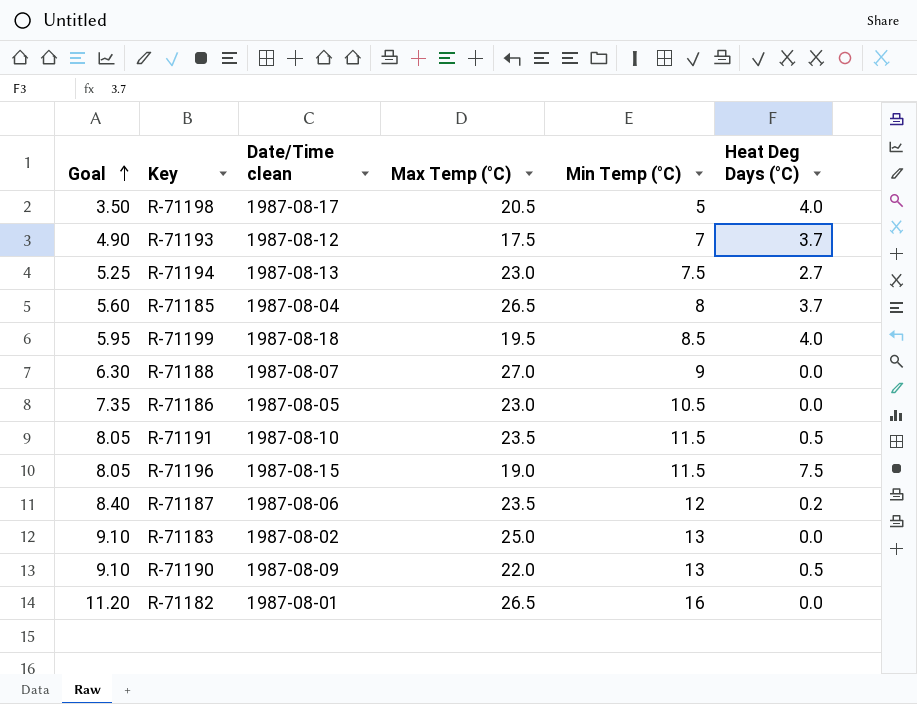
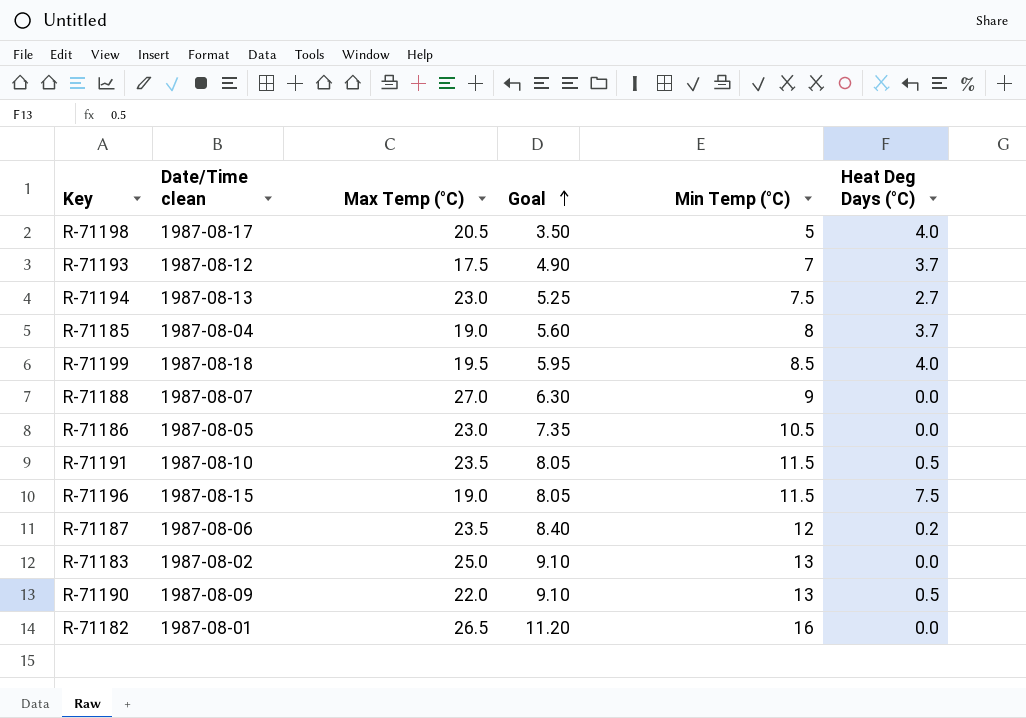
column Goal | position: 1 -> 4
R-71185 | Max Temp (°C): 26.5 -> 19.0

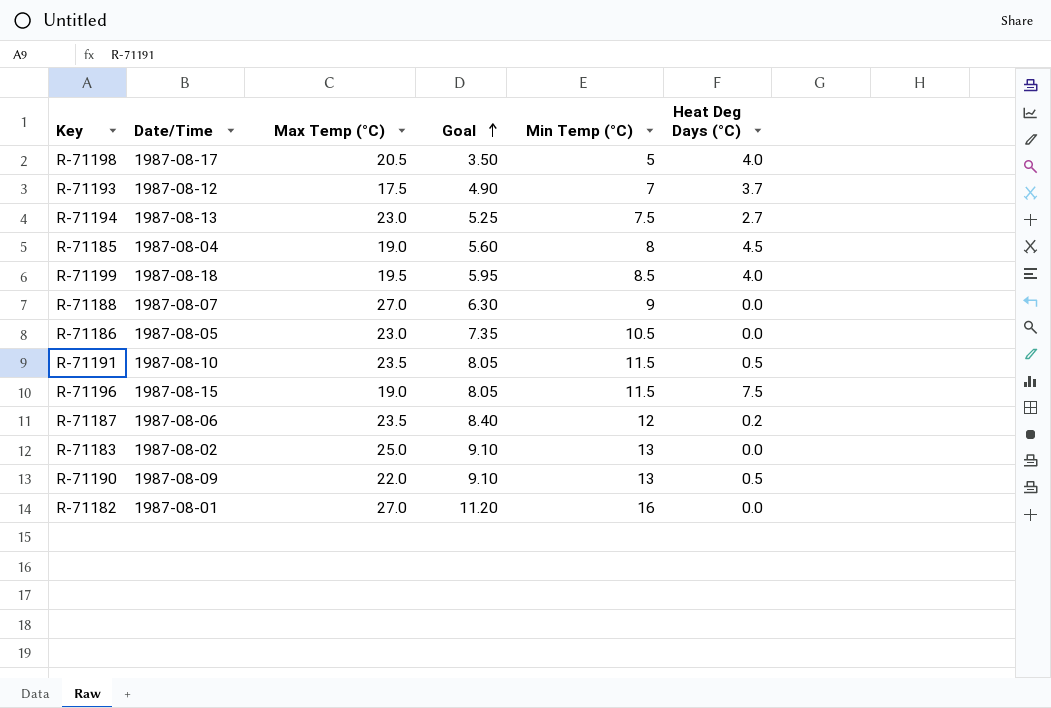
column name: Date/Time clean -> Date/Time
R-71185 | Heat Deg Days (°C): 3.7 -> 4.5
R-71182 | Max Temp (°C): 26.5 -> 27.0

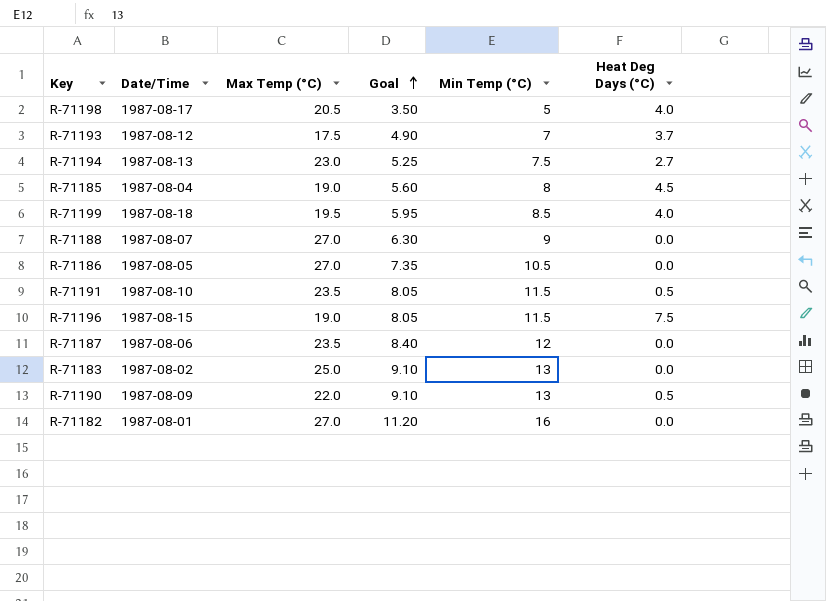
R-71186 | Max Temp (°C): 23.0 -> 27.0
R-71187 | Heat Deg Days (°C): 0.2 -> 0.0

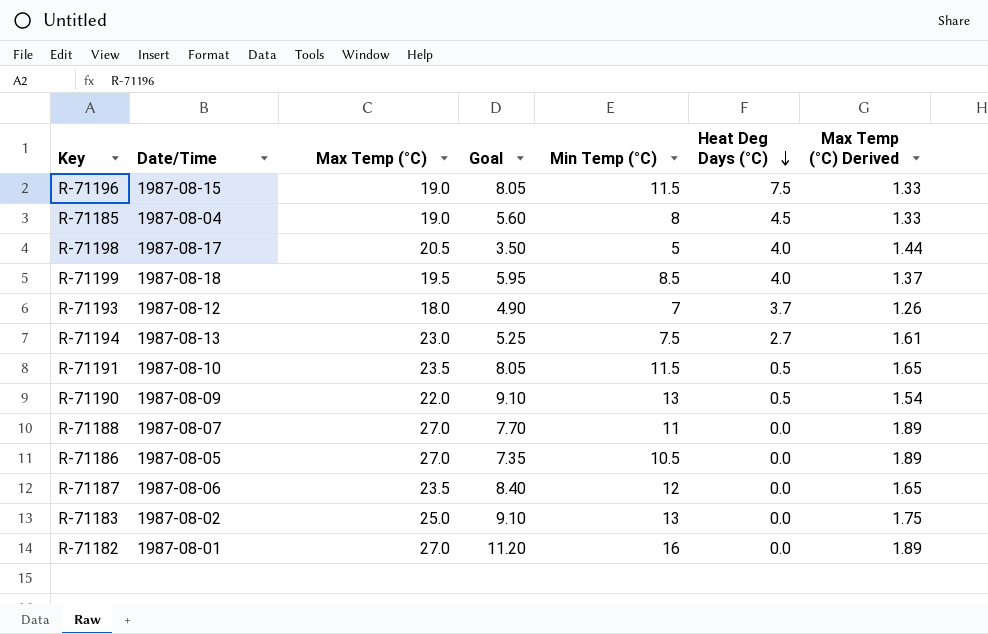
row order: Goal ascending -> Heat Deg Days (°C) descending
column Max Temp (°C) Derived | formula: none -> [Max Temp (°C)] * 0.07
R-71193 | Max Temp (°C): 17.5 -> 18.0
R-71188 | Goal: 6.30 -> 7.70
R-71188 | Min Temp (°C): 9 -> 11

